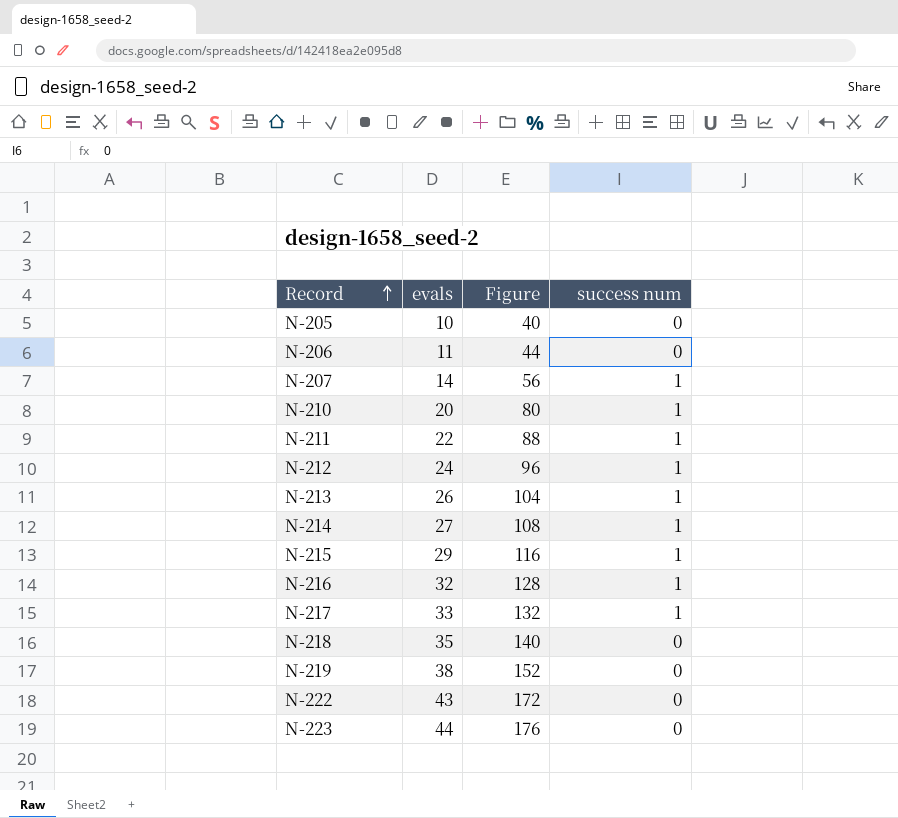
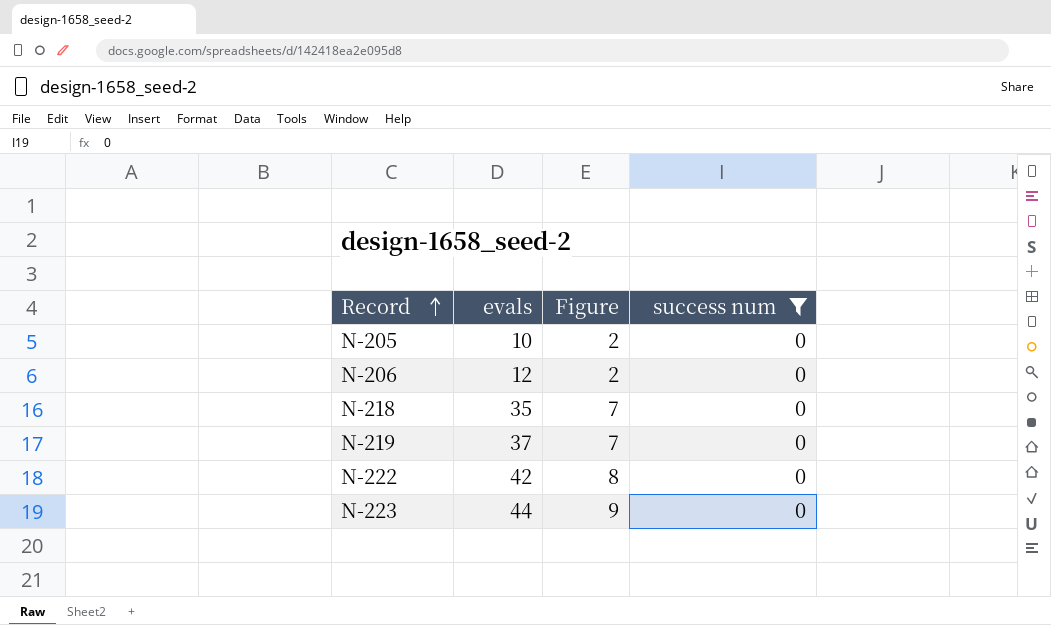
filter: none -> success num = 0
column Figure | formula: [evals] * 4 -> [evals] * 0.2
N-206 | evals: 11 -> 12
N-219 | evals: 38 -> 37
N-222 | evals: 43 -> 42

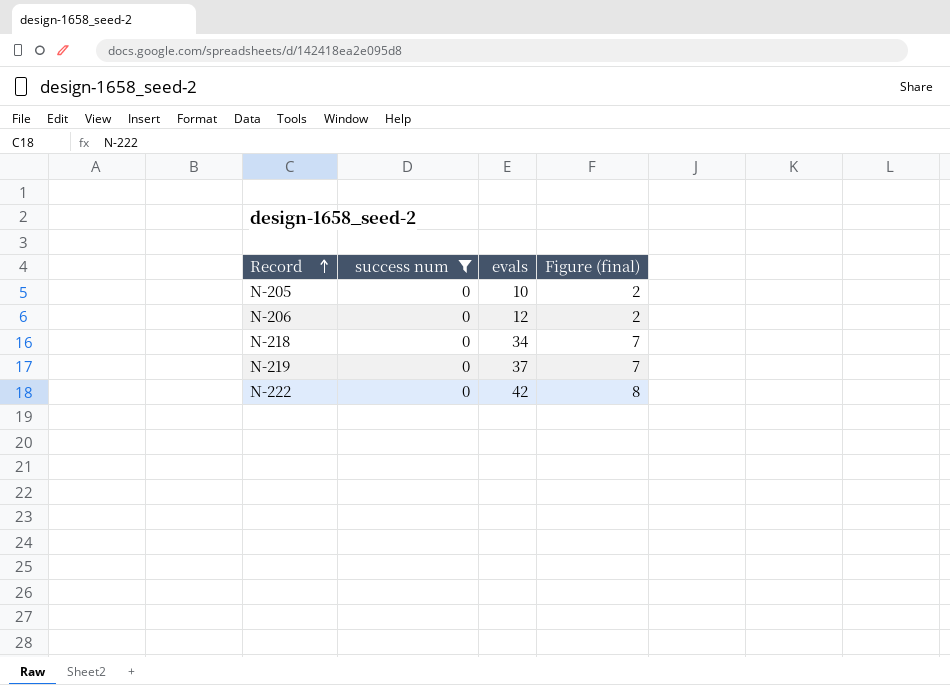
column success num | position: 4 -> 2
column name: Figure -> Figure (final)
row N-223: 44 | 9 | 0 -> none
N-218 | evals: 35 -> 34

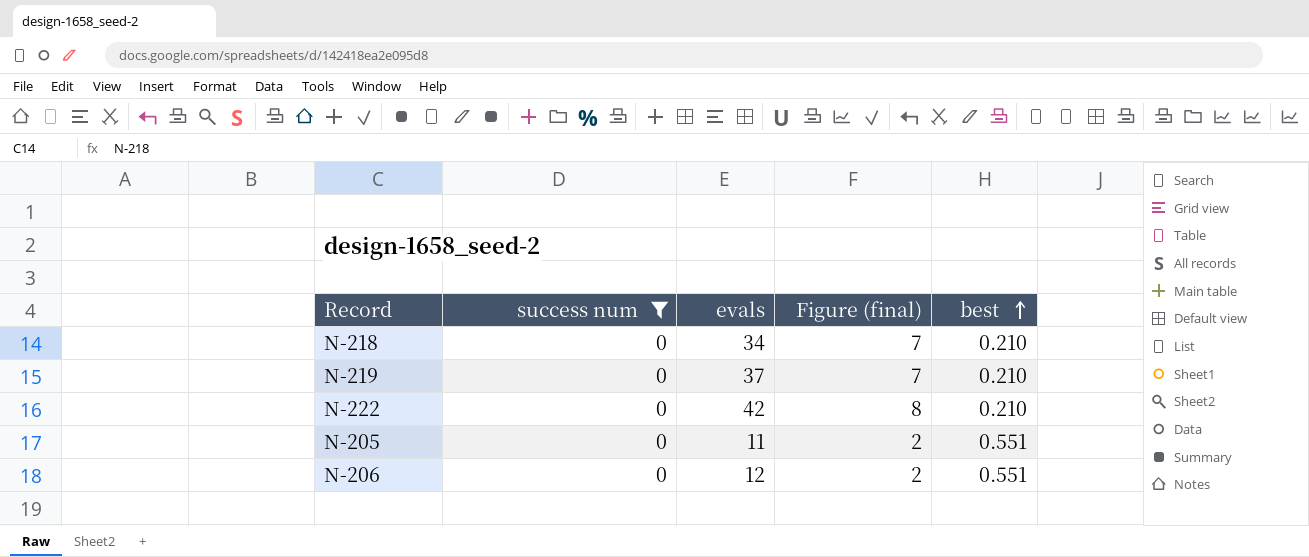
row order: Record ascending -> best ascending
column best | position: none -> 5
N-205 | evals: 10 -> 11

